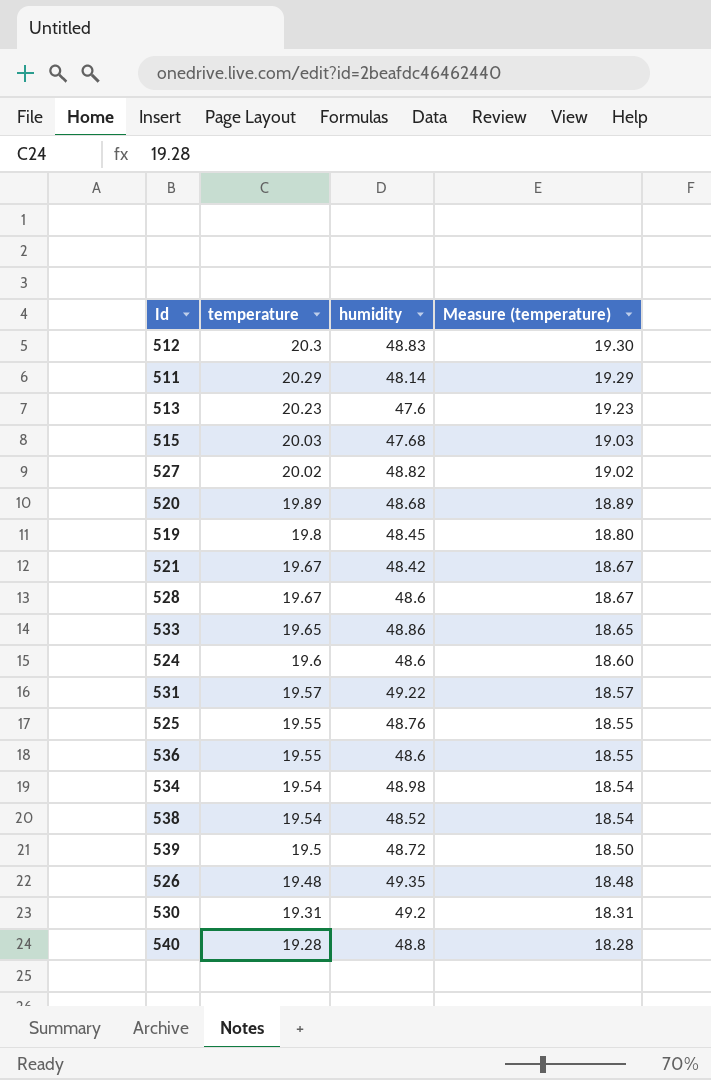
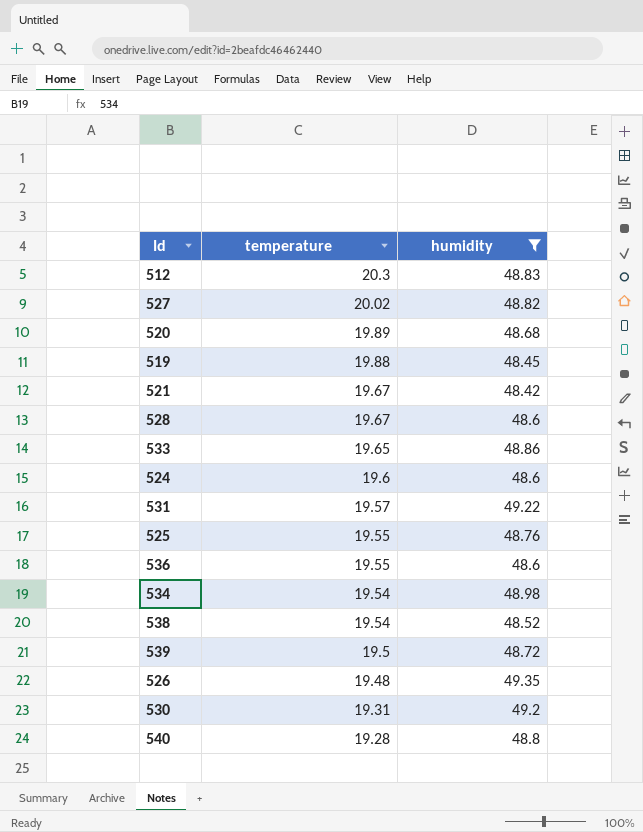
filter: none -> humidity >= 48.42
column Measure (temperature) | formula: [temperature] - 1 -> none
519 | temperature: 19.8 -> 19.88

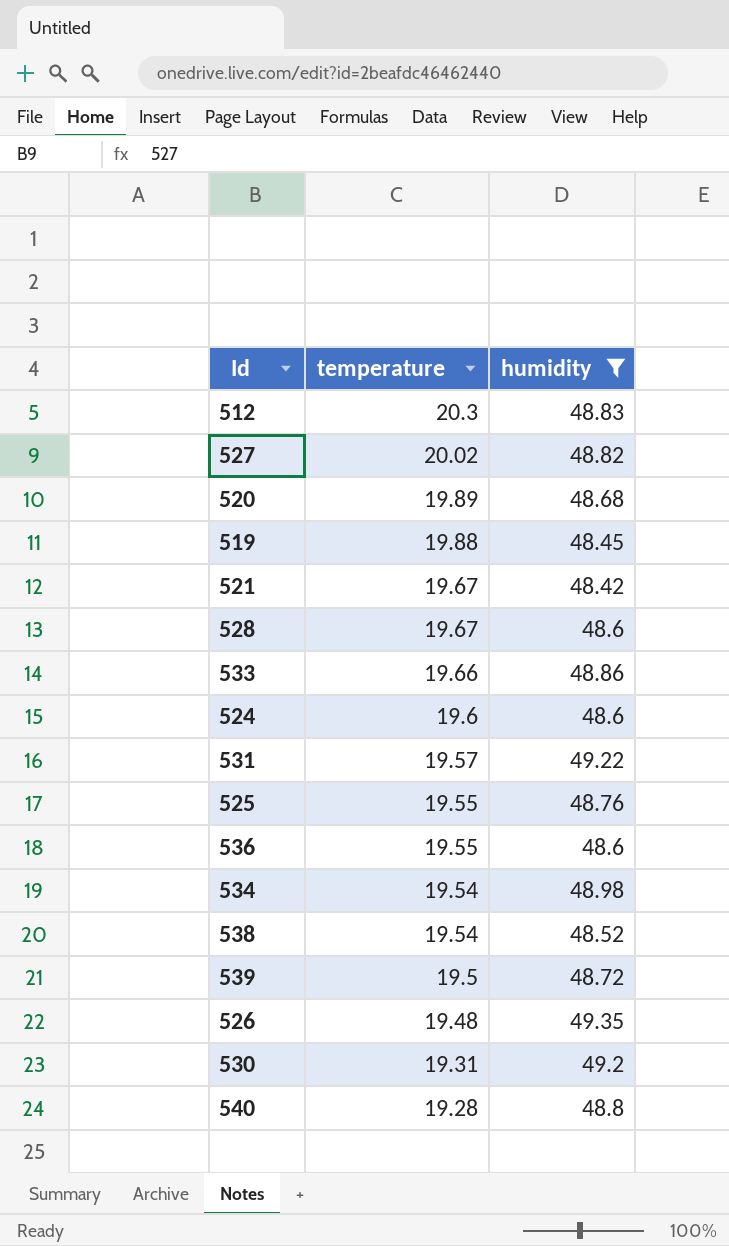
533 | temperature: 19.65 -> 19.66

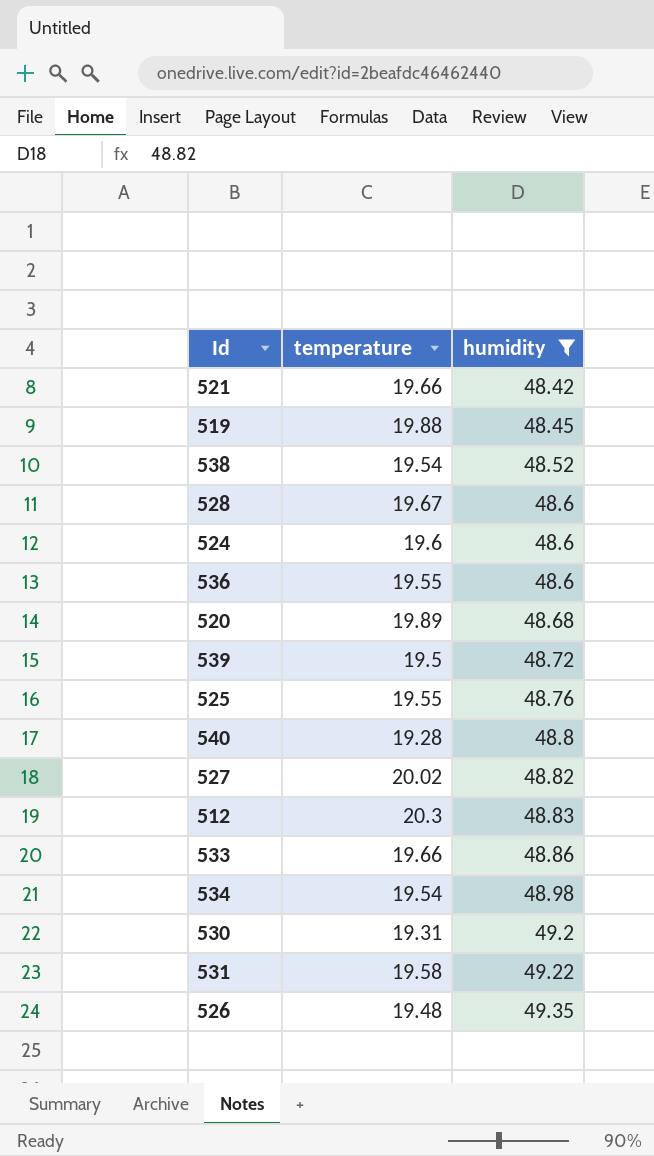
row order: temperature descending -> humidity ascending
521 | temperature: 19.67 -> 19.66
531 | temperature: 19.57 -> 19.58

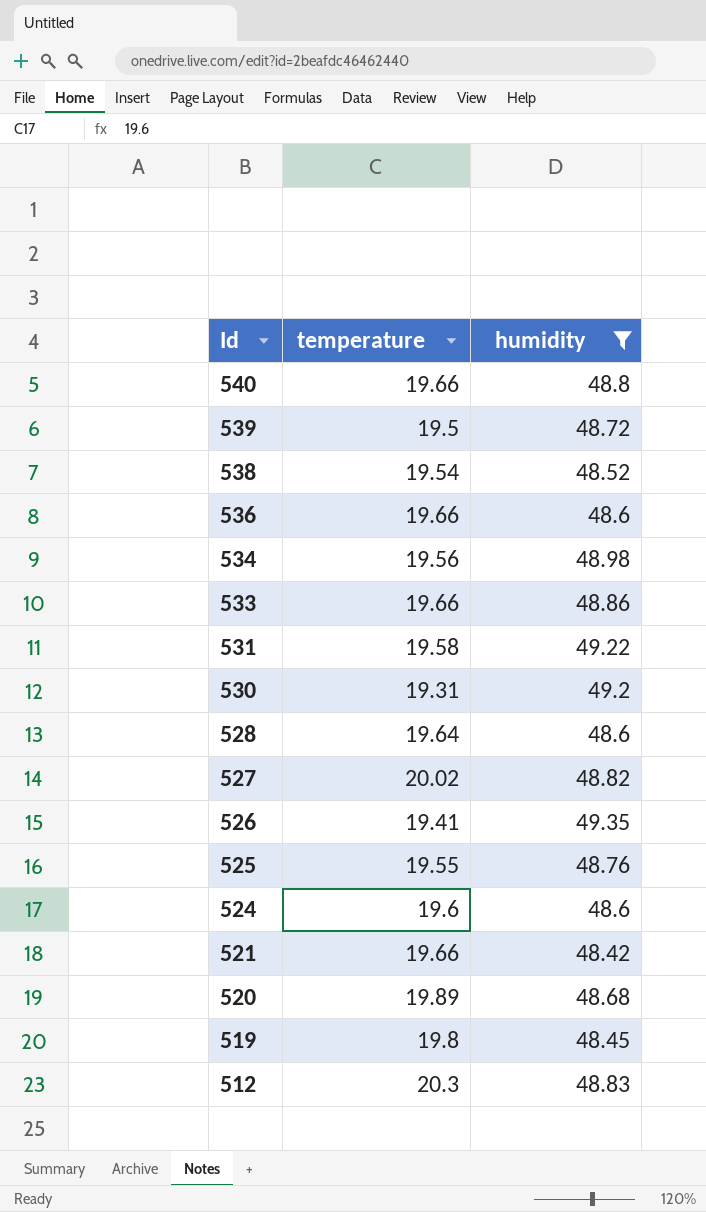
row order: humidity ascending -> Id descending
540 | temperature: 19.28 -> 19.66
536 | temperature: 19.55 -> 19.66
534 | temperature: 19.54 -> 19.56
528 | temperature: 19.67 -> 19.64
526 | temperature: 19.48 -> 19.41
519 | temperature: 19.88 -> 19.8

